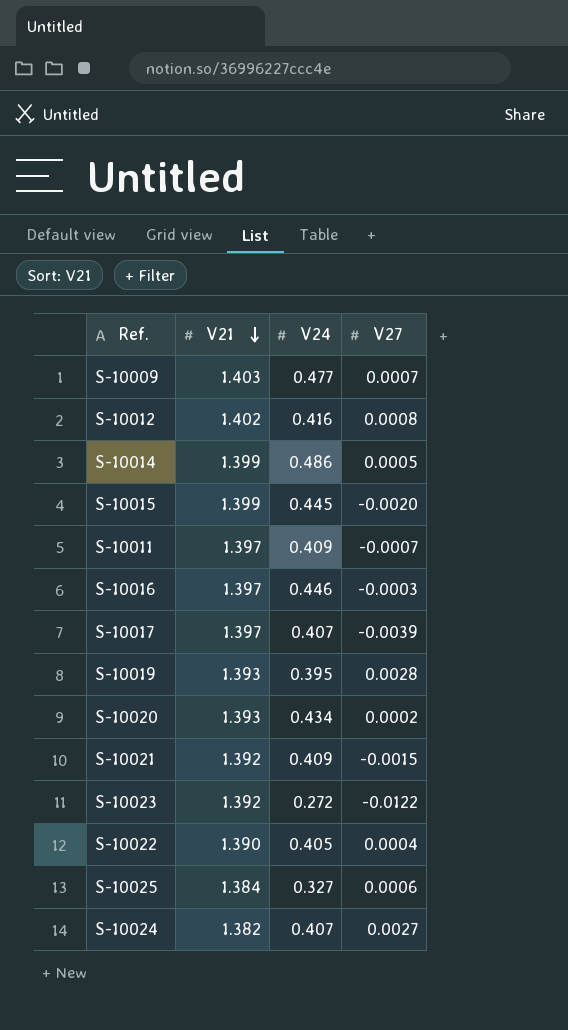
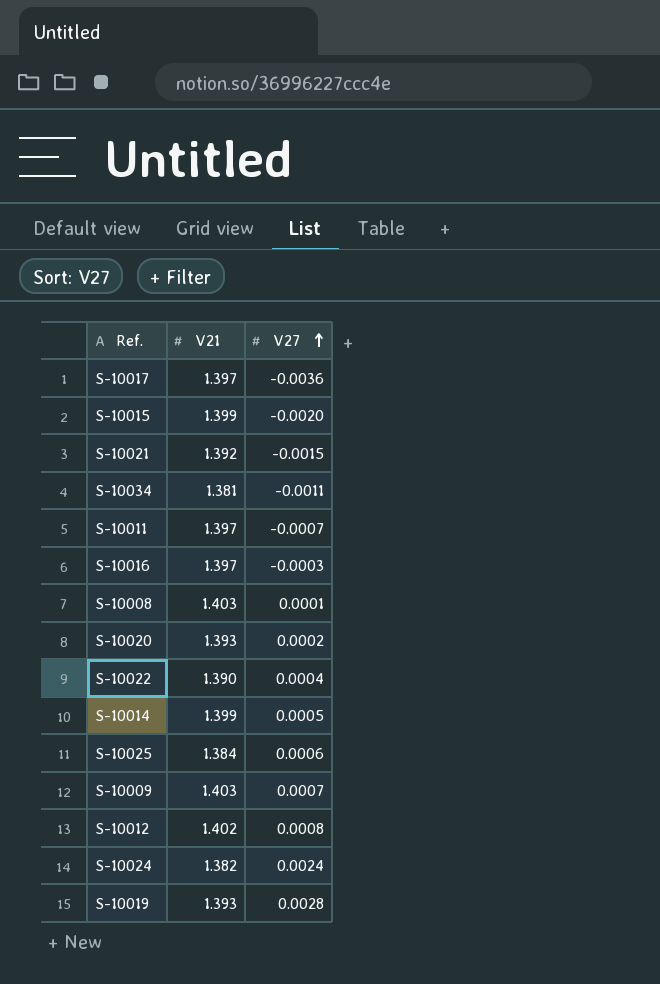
row order: V21 descending -> V27 ascending
column V24 | position: 3 -> none
row S-10023: 1.392 | 0.272 | -0.0122 -> none
S-10017 | V27: -0.0039 -> -0.0036
row S-10034: none -> 1.381 | -0.0011
row S-10008: none -> 1.403 | 0.0001
S-10024 | V27: 0.0027 -> 0.0024

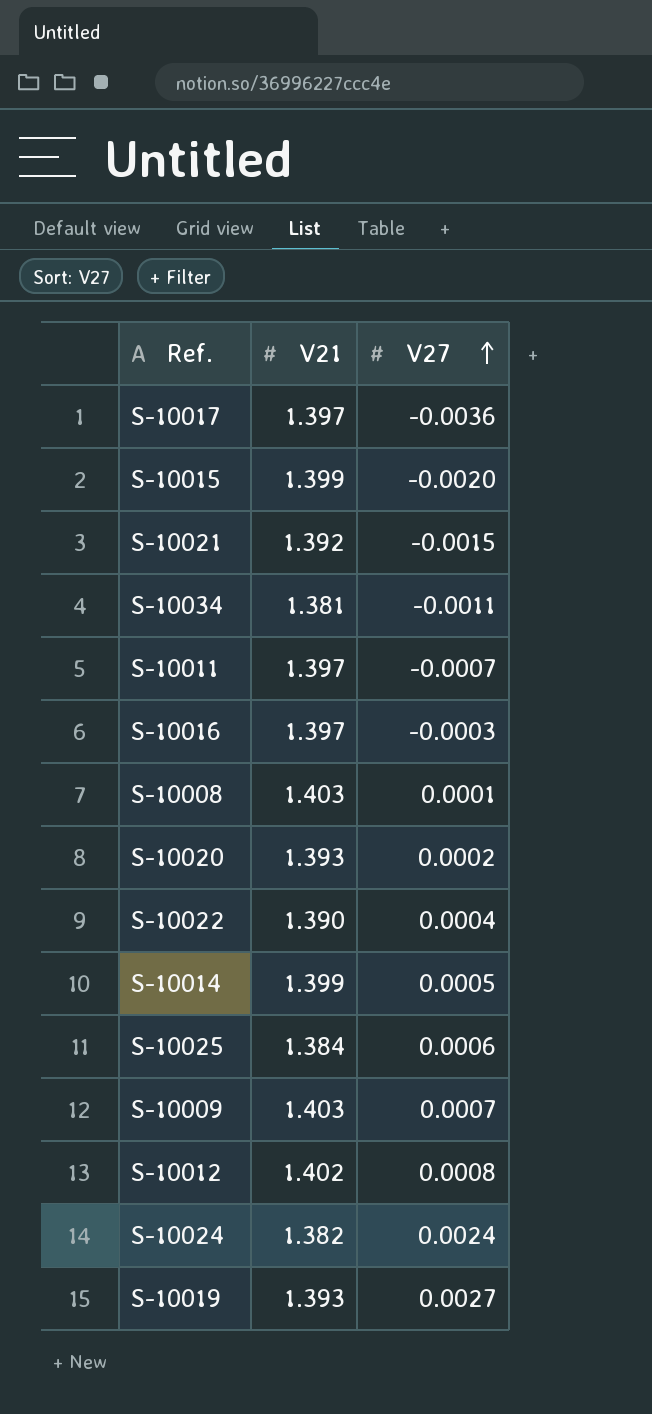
S-10019 | V27: 0.0028 -> 0.0027

